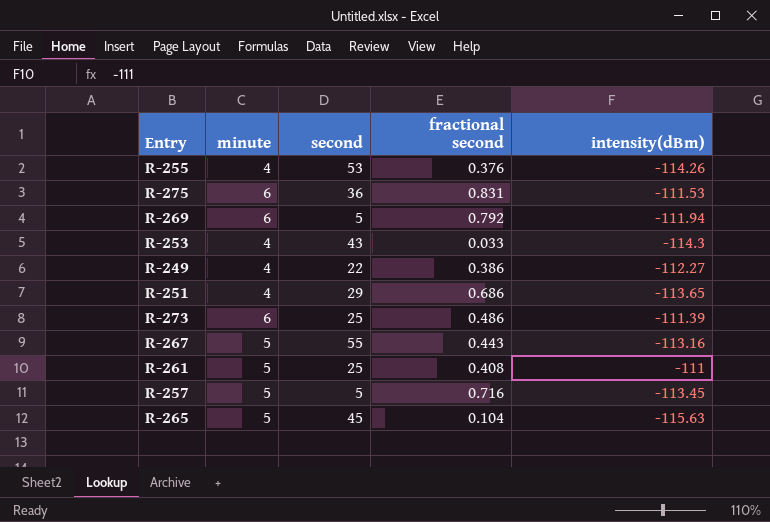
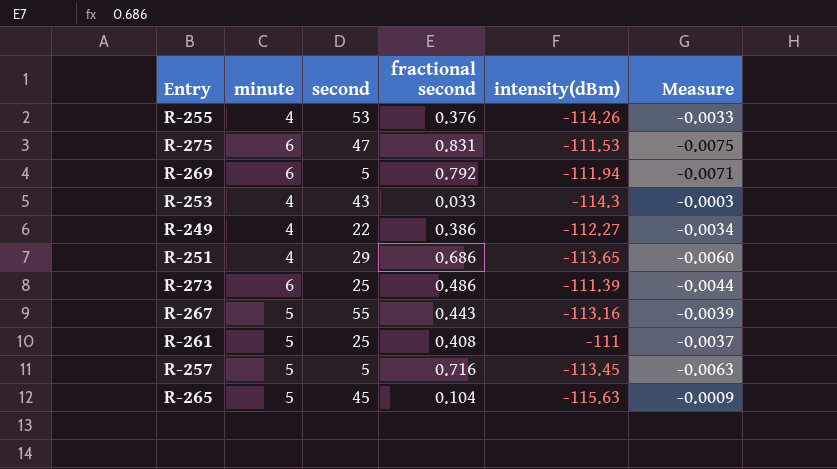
column Measure | formula: none -> [fractional second] / [intensity(dBm)]
R-275 | second: 36 -> 47

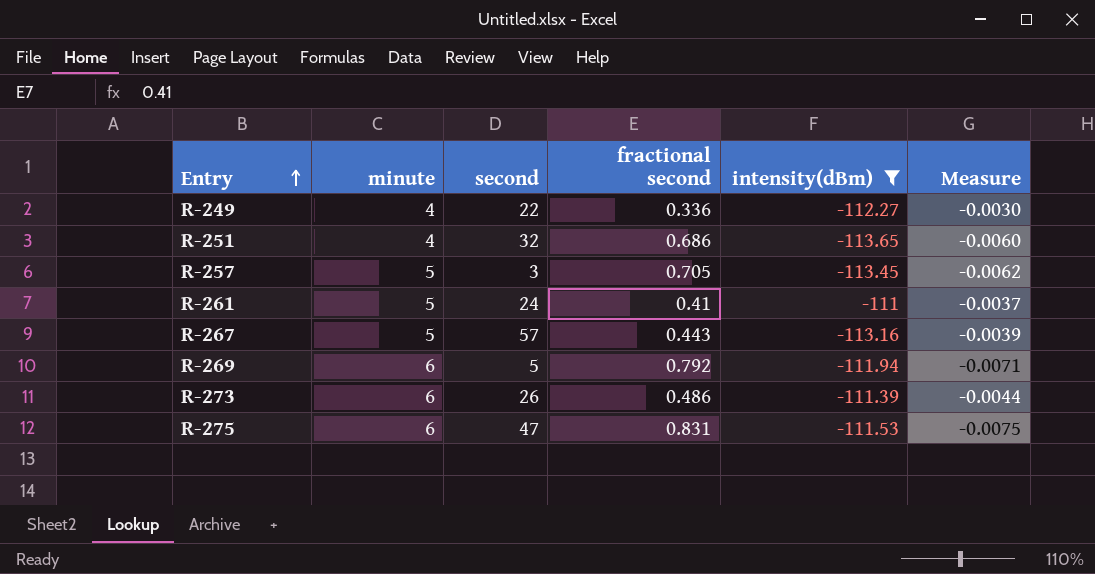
filter: none -> intensity(dBm) >= -113.65
row order: none -> Entry ascending
R-249 | fractional second: 0.386 -> 0.336
R-249 | Measure: -0.0034 -> -0.0030
R-251 | second: 29 -> 32
R-257 | second: 5 -> 3
R-257 | fractional second: 0.716 -> 0.705
R-257 | Measure: -0.0063 -> -0.0062
R-261 | second: 25 -> 24
R-261 | fractional second: 0.408 -> 0.41
R-267 | second: 55 -> 57
R-273 | second: 25 -> 26

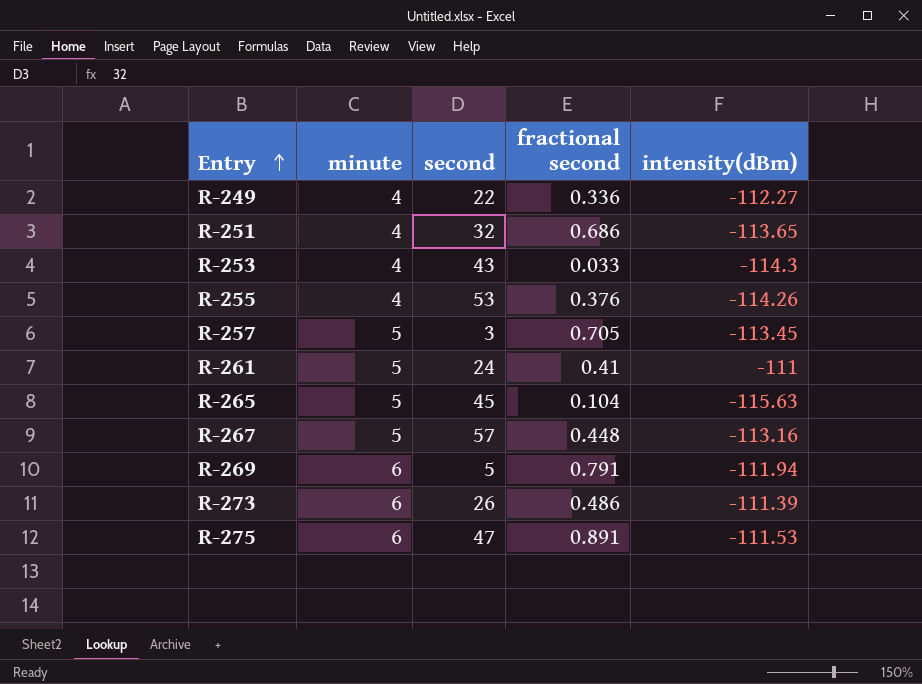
filter: intensity(dBm) >= -113.65 -> none
column Measure | formula: [fractional second] / [intensity(dBm)] -> none
R-267 | fractional second: 0.443 -> 0.448
R-269 | fractional second: 0.792 -> 0.791
R-275 | fractional second: 0.831 -> 0.891

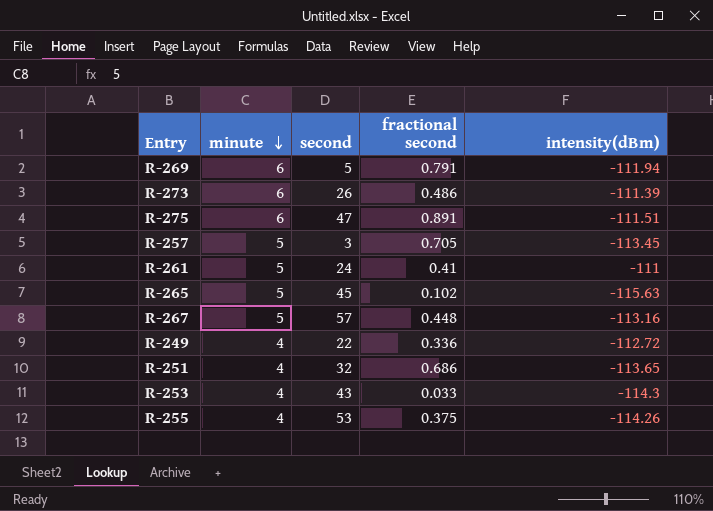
row order: Entry ascending -> minute descending
R-275 | intensity(dBm): -111.53 -> -111.51
R-265 | fractional second: 0.104 -> 0.102
R-249 | intensity(dBm): -112.27 -> -112.72
R-255 | fractional second: 0.376 -> 0.375

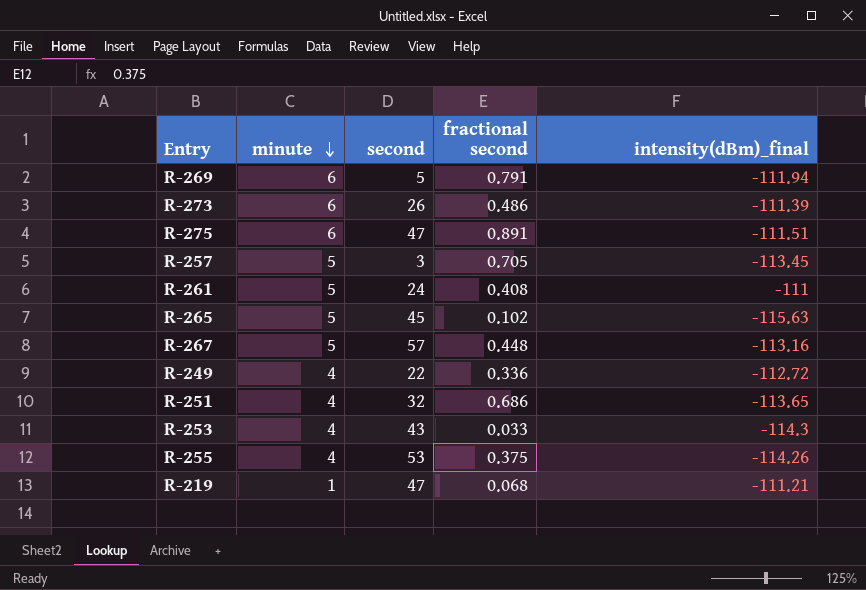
column name: intensity(dBm) -> intensity(dBm)_final
R-261 | fractional second: 0.41 -> 0.408
row R-219: none -> 1 | 47 | 0.068 | -111.21

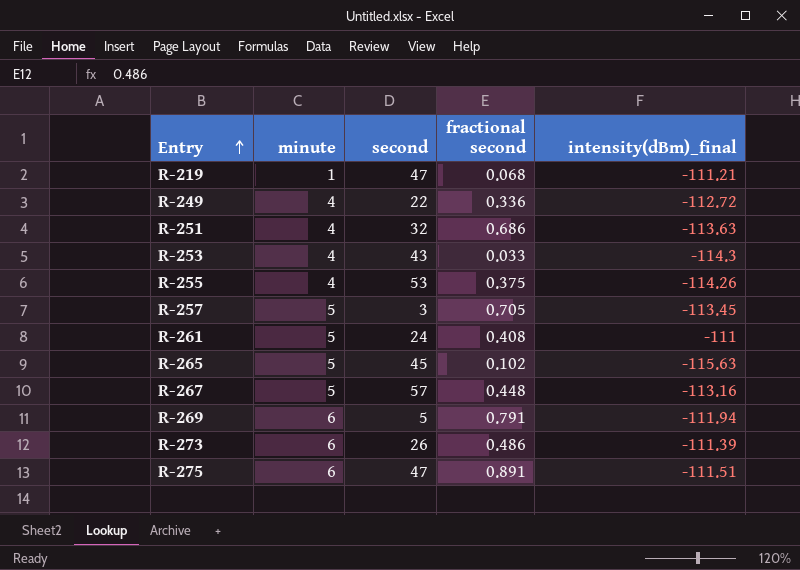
row order: minute descending -> Entry ascending
R-251 | intensity(dBm)_final: -113.65 -> -113.63

